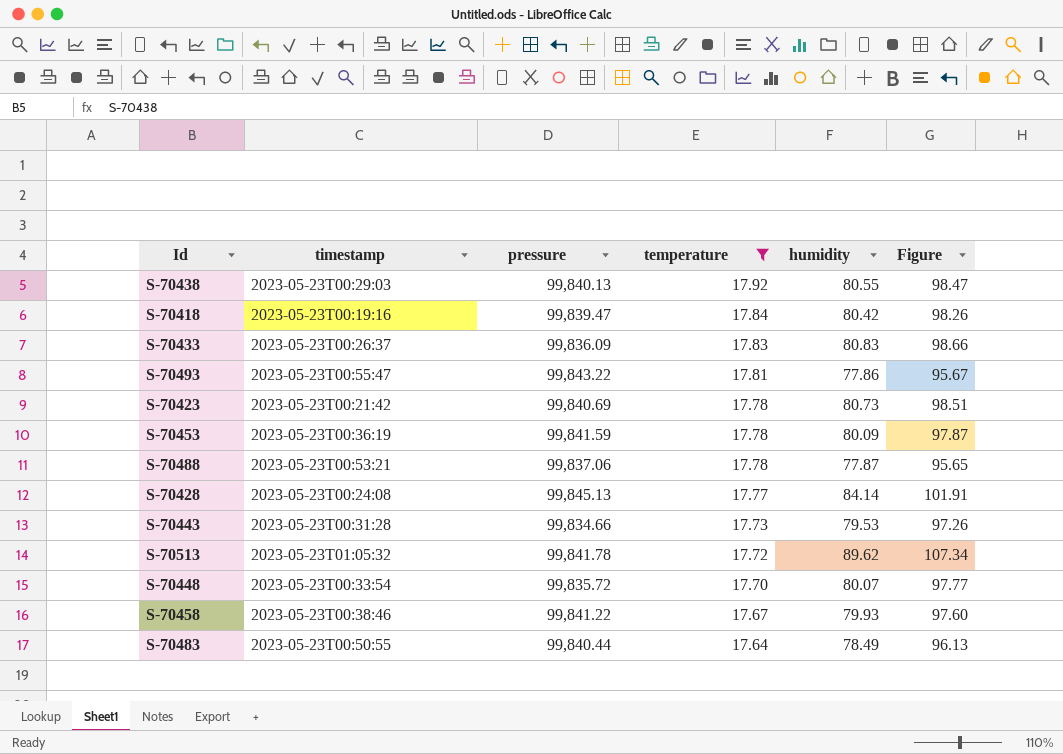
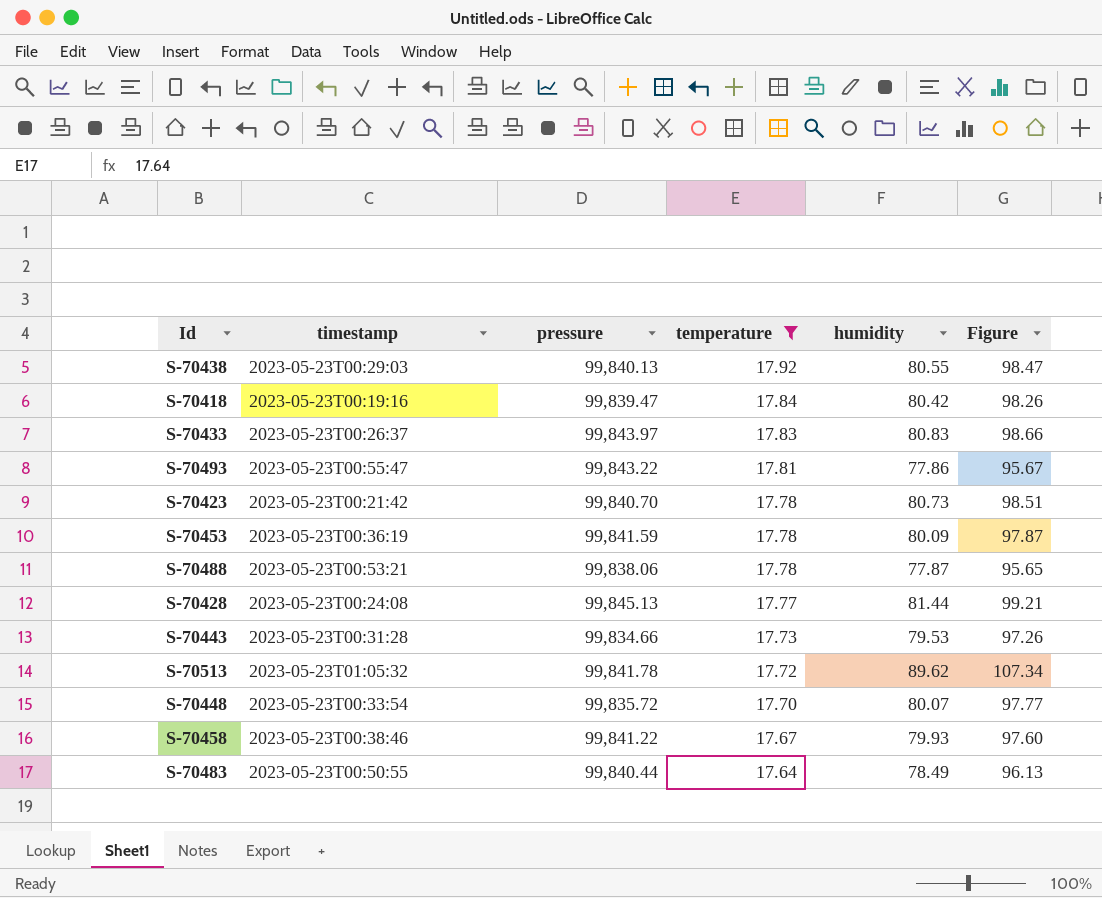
S-70433 | pressure: 99,836.09 -> 99,843.97
S-70423 | pressure: 99,840.69 -> 99,840.70
S-70488 | pressure: 99,837.06 -> 99,838.06
S-70428 | humidity: 84.14 -> 81.44
S-70428 | Figure: 101.91 -> 99.21

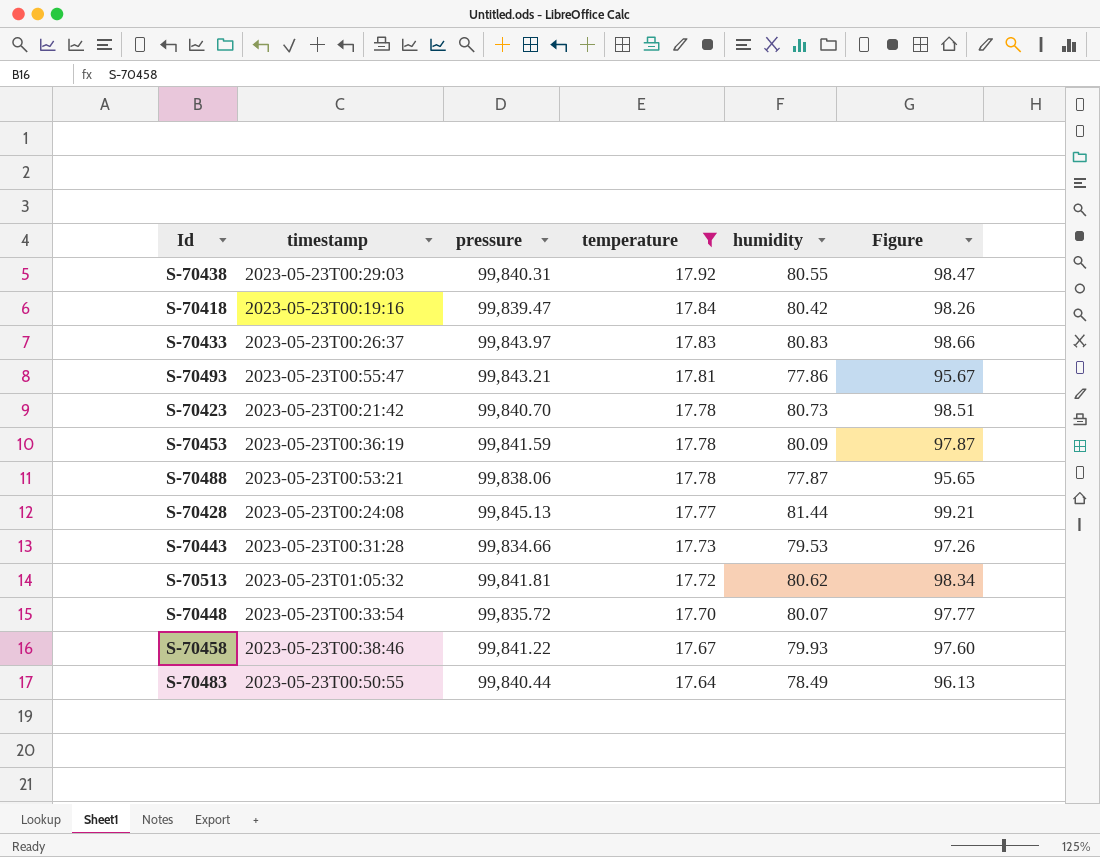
S-70438 | pressure: 99,840.13 -> 99,840.31
S-70493 | pressure: 99,843.22 -> 99,843.21
S-70513 | pressure: 99,841.78 -> 99,841.81
S-70513 | humidity: 89.62 -> 80.62
S-70513 | Figure: 107.34 -> 98.34

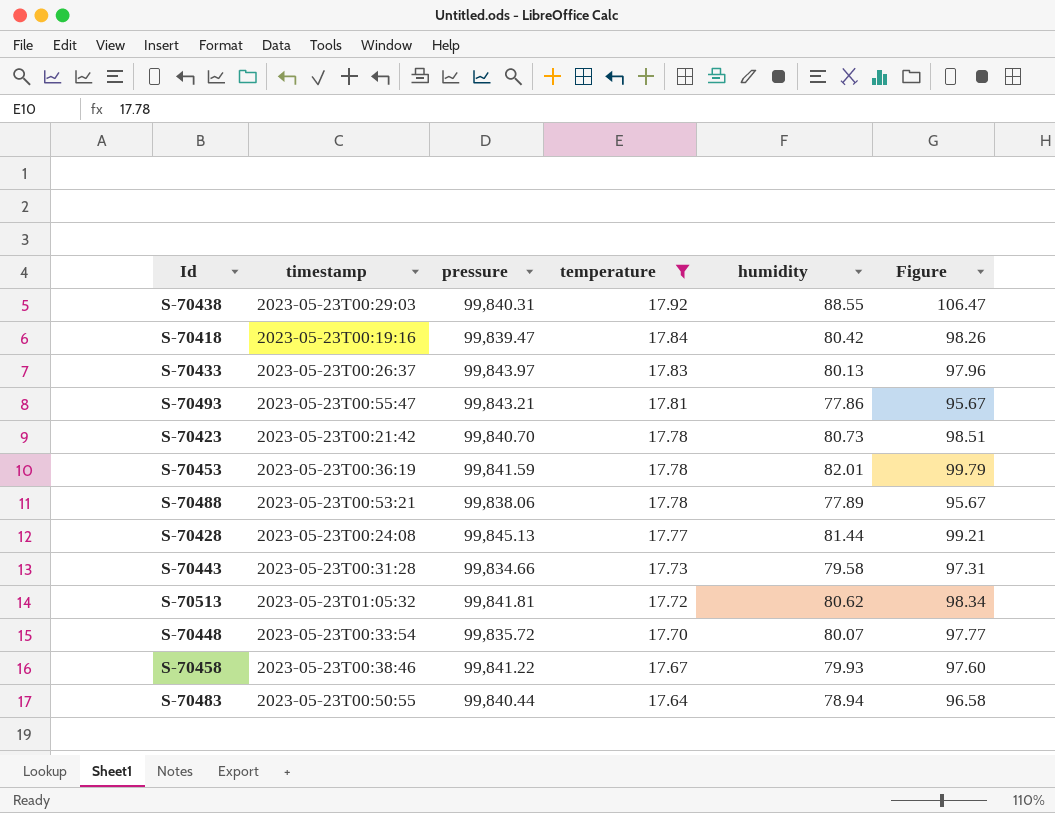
S-70438 | humidity: 80.55 -> 88.55
S-70438 | Figure: 98.47 -> 106.47
S-70433 | humidity: 80.83 -> 80.13
S-70433 | Figure: 98.66 -> 97.96
S-70453 | humidity: 80.09 -> 82.01
S-70453 | Figure: 97.87 -> 99.79
S-70488 | humidity: 77.87 -> 77.89
S-70488 | Figure: 95.65 -> 95.67
S-70443 | humidity: 79.53 -> 79.58
S-70443 | Figure: 97.26 -> 97.31
S-70483 | humidity: 78.49 -> 78.94
S-70483 | Figure: 96.13 -> 96.58

